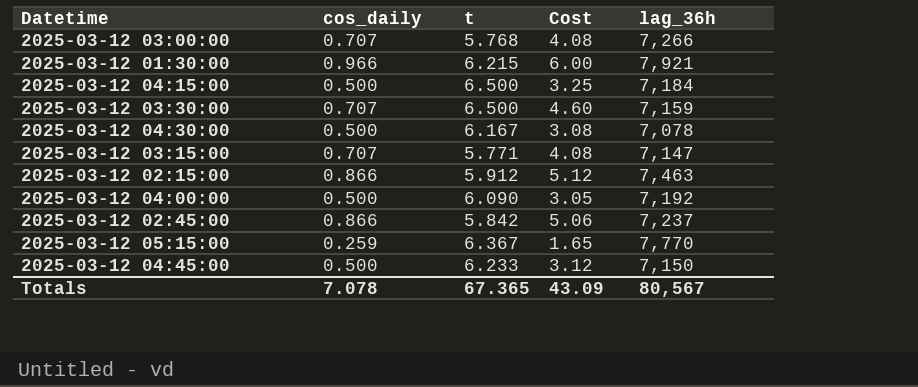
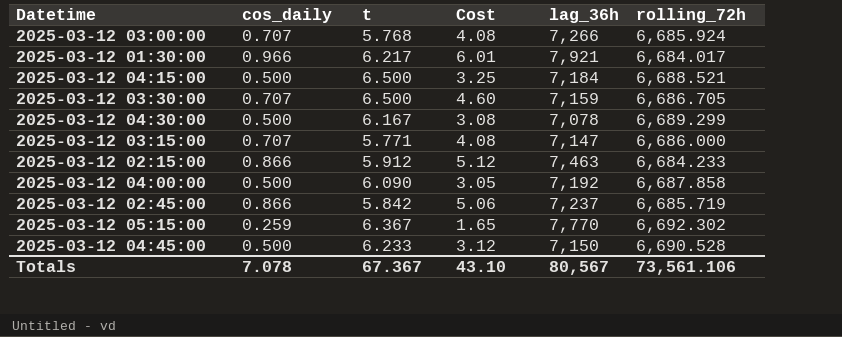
column rolling_72h | position: none -> 6
2025-03-12 01:30:00 | t: 6.215 -> 6.217
2025-03-12 01:30:00 | Cost: 6.00 -> 6.01
Totals | t: 67.365 -> 67.367
Totals | Cost: 43.09 -> 43.10

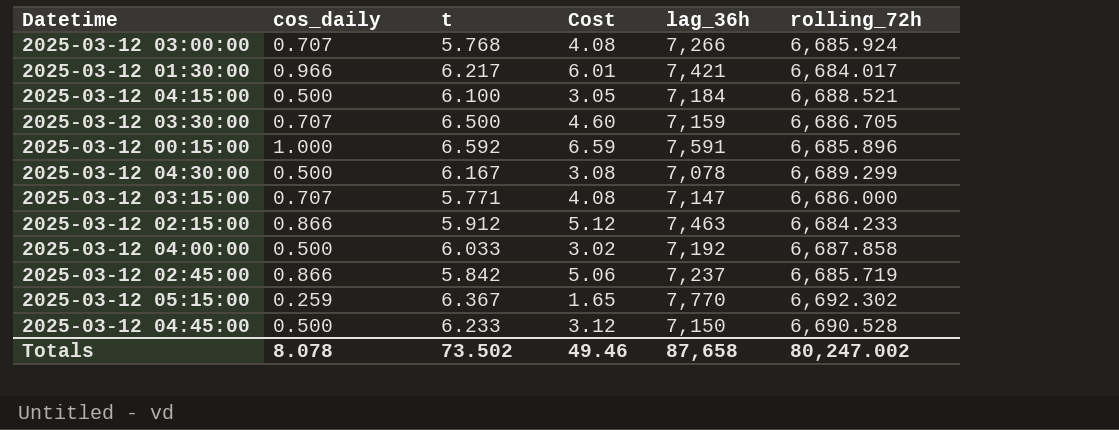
2025-03-12 01:30:00 | lag_36h: 7,921 -> 7,421
2025-03-12 04:15:00 | t: 6.500 -> 6.100
2025-03-12 04:15:00 | Cost: 3.25 -> 3.05
row 2025-03-12 00:15:00: none -> 1.000 | 6.592 | 6.59 | 7,591 | 6,685.896
2025-03-12 04:00:00 | t: 6.090 -> 6.033
2025-03-12 04:00:00 | Cost: 3.05 -> 3.02
Totals | cos_daily: 7.078 -> 8.078
Totals | t: 67.367 -> 73.502
Totals | Cost: 43.10 -> 49.46
Totals | lag_36h: 80,567 -> 87,658
Totals | rolling_72h: 73,561.106 -> 80,247.002

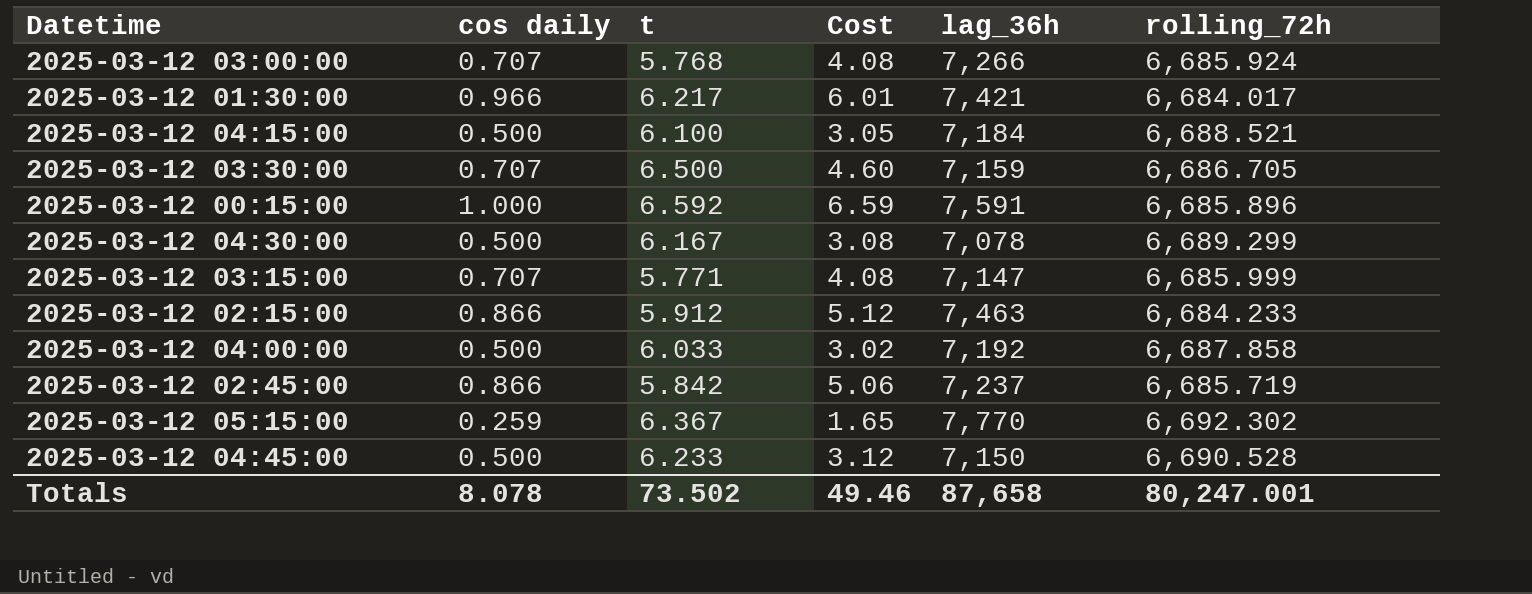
column name: cos_daily -> cos daily
2025-03-12 03:15:00 | rolling_72h: 6,686.000 -> 6,685.999
Totals | rolling_72h: 80,247.002 -> 80,247.001

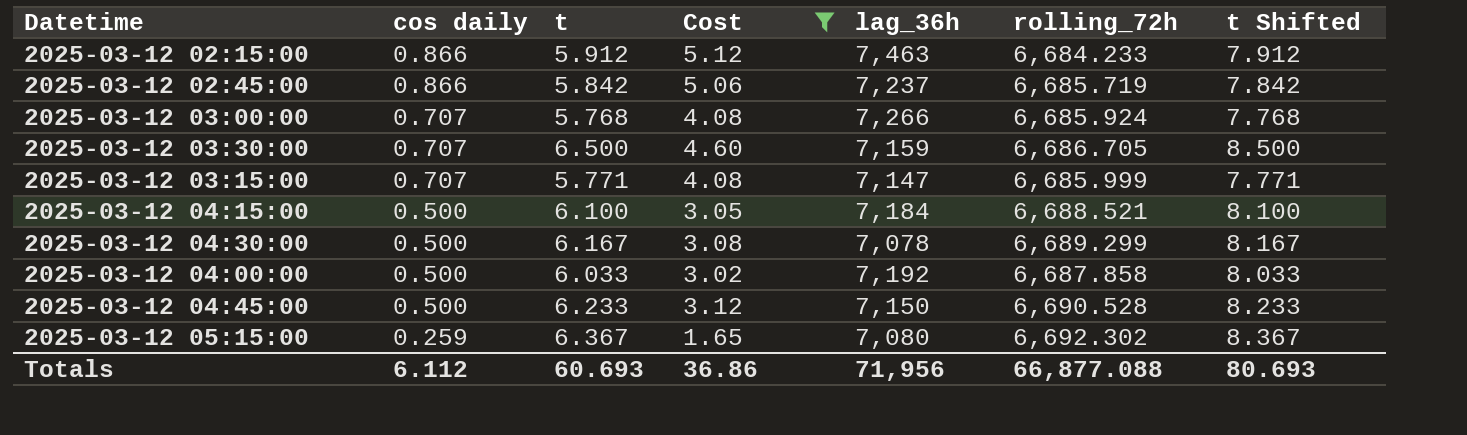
filter: none -> Cost <= 5.12
row order: none -> cos daily descending
column t Shifted | formula: none -> [t] + 2
2025-03-12 05:15:00 | lag_36h: 7,770 -> 7,080
Totals | cos daily: 8.078 -> 6.112
Totals | t: 73.502 -> 60.693
Totals | Cost: 49.46 -> 36.86
Totals | lag_36h: 87,658 -> 71,956
Totals | rolling_72h: 80,247.001 -> 66,877.088

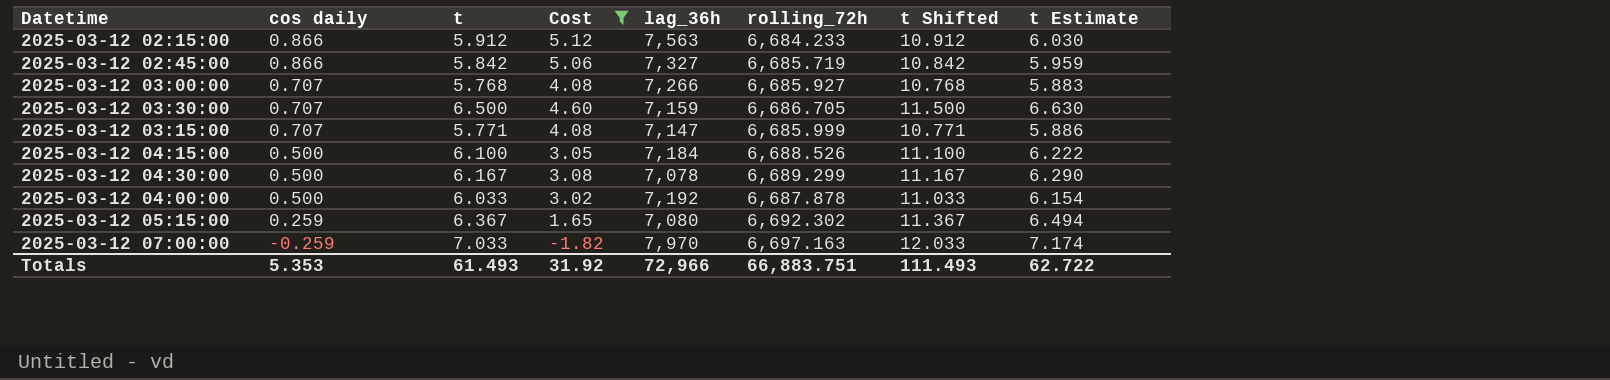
column t Shifted | formula: [t] + 2 -> [t] + 5
column t Estimate | formula: none -> [t] * 1.02
row 2025-03-12 04:45:00: 0.500 | 6.233 | 3.12 | 7,150 | 6,690.528 | 8.233 -> none
2025-03-12 02:15:00 | lag_36h: 7,463 -> 7,563
2025-03-12 02:45:00 | lag_36h: 7,237 -> 7,327
2025-03-12 03:00:00 | rolling_72h: 6,685.924 -> 6,685.927
2025-03-12 04:15:00 | rolling_72h: 6,688.521 -> 6,688.526
2025-03-12 04:00:00 | rolling_72h: 6,687.858 -> 6,687.878
row 2025-03-12 07:00:00: none -> -0.259 | 7.033 | -1.82 | 7,970 | 6,697.163 | 12.033 | 7.174
Totals | cos daily: 6.112 -> 5.353
Totals | t: 60.693 -> 61.493
Totals | Cost: 36.86 -> 31.92
Totals | lag_36h: 71,956 -> 72,966
Totals | rolling_72h: 66,877.088 -> 66,883.751
Totals | t Shifted: 80.693 -> 111.493

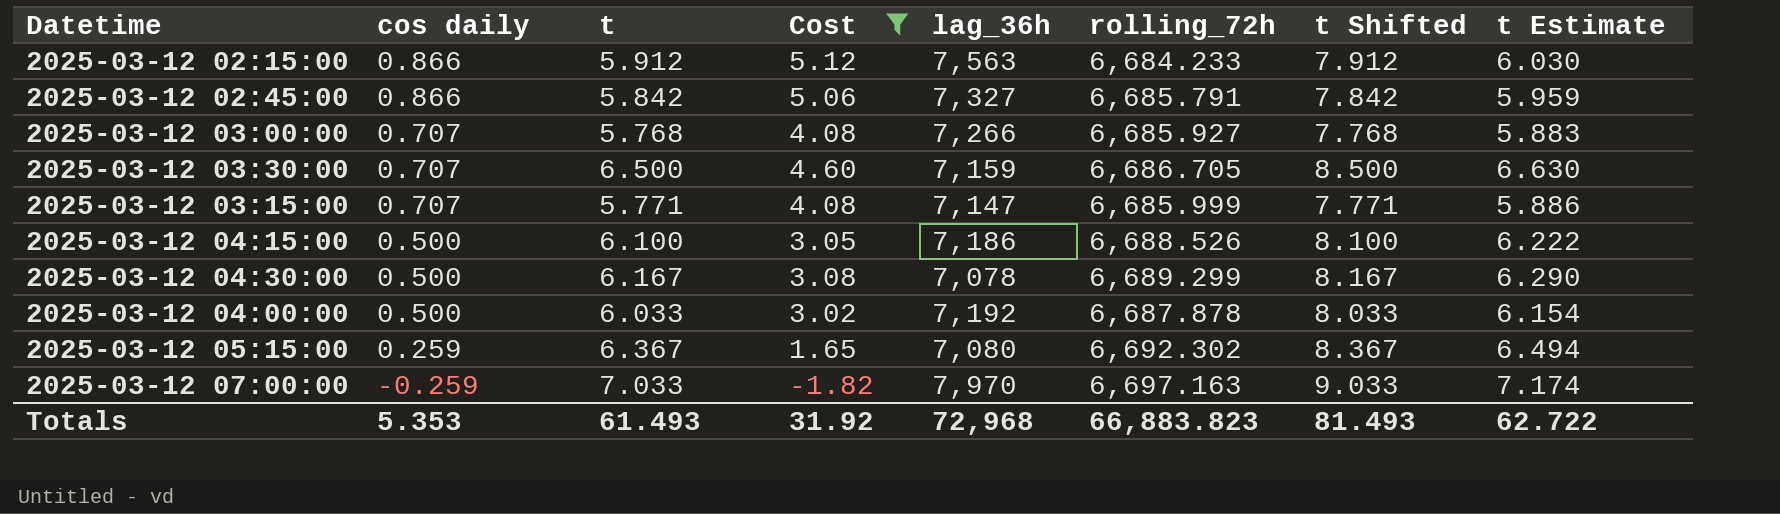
column t Shifted | formula: [t] + 5 -> [t] + 2
2025-03-12 02:45:00 | rolling_72h: 6,685.719 -> 6,685.791
2025-03-12 04:15:00 | lag_36h: 7,184 -> 7,186
Totals | lag_36h: 72,966 -> 72,968
Totals | rolling_72h: 66,883.751 -> 66,883.823
Totals | t Shifted: 111.493 -> 81.493

